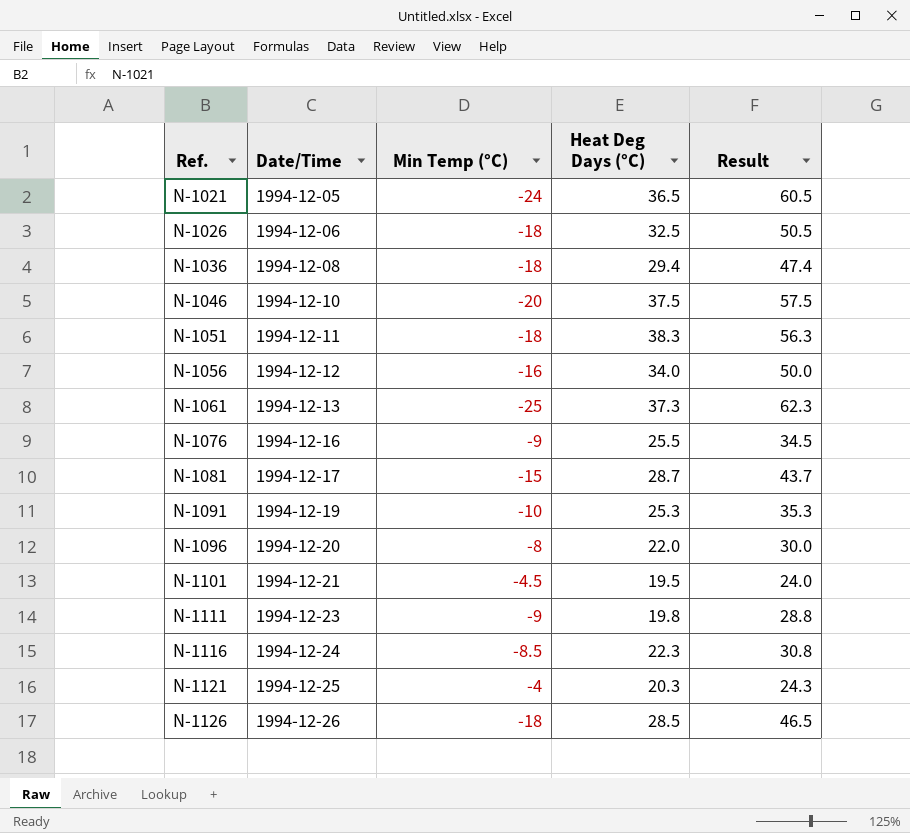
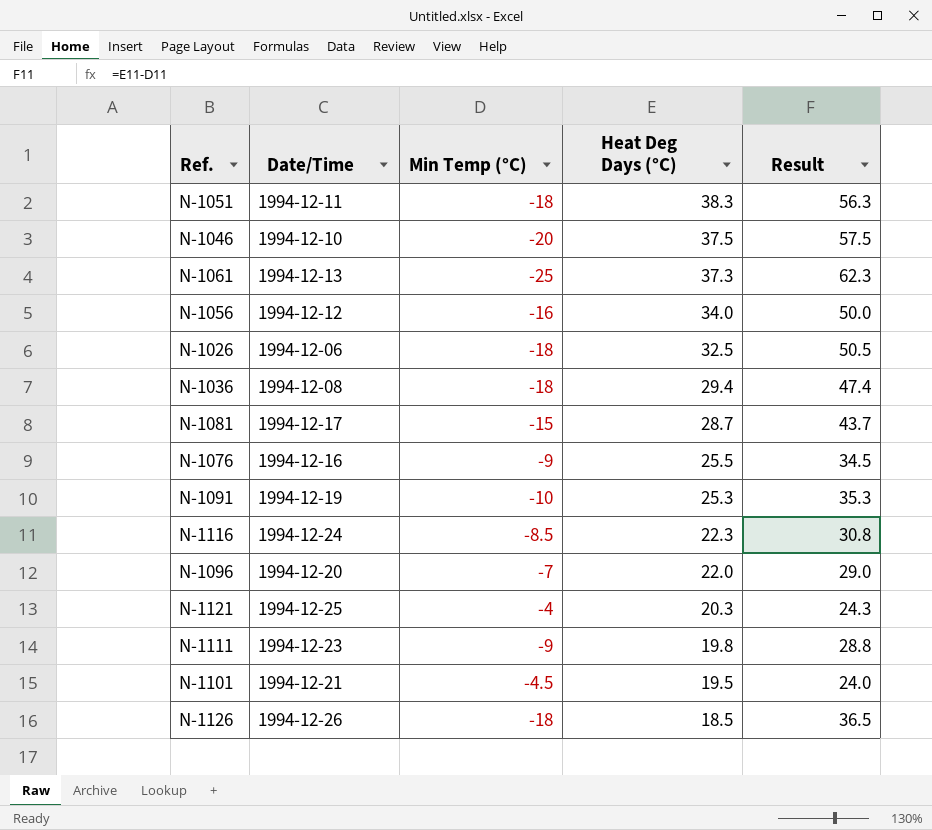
row order: Ref. ascending -> Heat Deg Days (°C) descending
row N-1021: 1994-12-05 | -24 | 36.5 | 60.5 -> none
N-1096 | Min Temp (°C): -8 -> -7
N-1096 | Result: 30.0 -> 29.0
N-1126 | Heat Deg Days (°C): 28.5 -> 18.5
N-1126 | Result: 46.5 -> 36.5

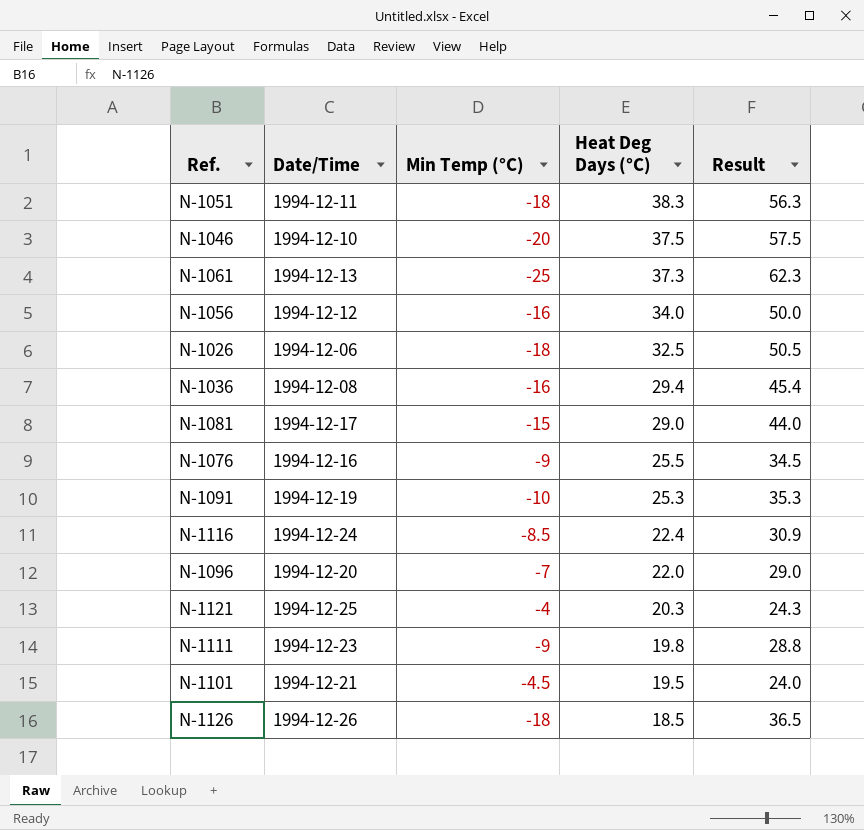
N-1036 | Min Temp (°C): -18 -> -16
N-1036 | Result: 47.4 -> 45.4
N-1081 | Heat Deg Days (°C): 28.7 -> 29.0
N-1081 | Result: 43.7 -> 44.0
N-1116 | Heat Deg Days (°C): 22.3 -> 22.4
N-1116 | Result: 30.8 -> 30.9

